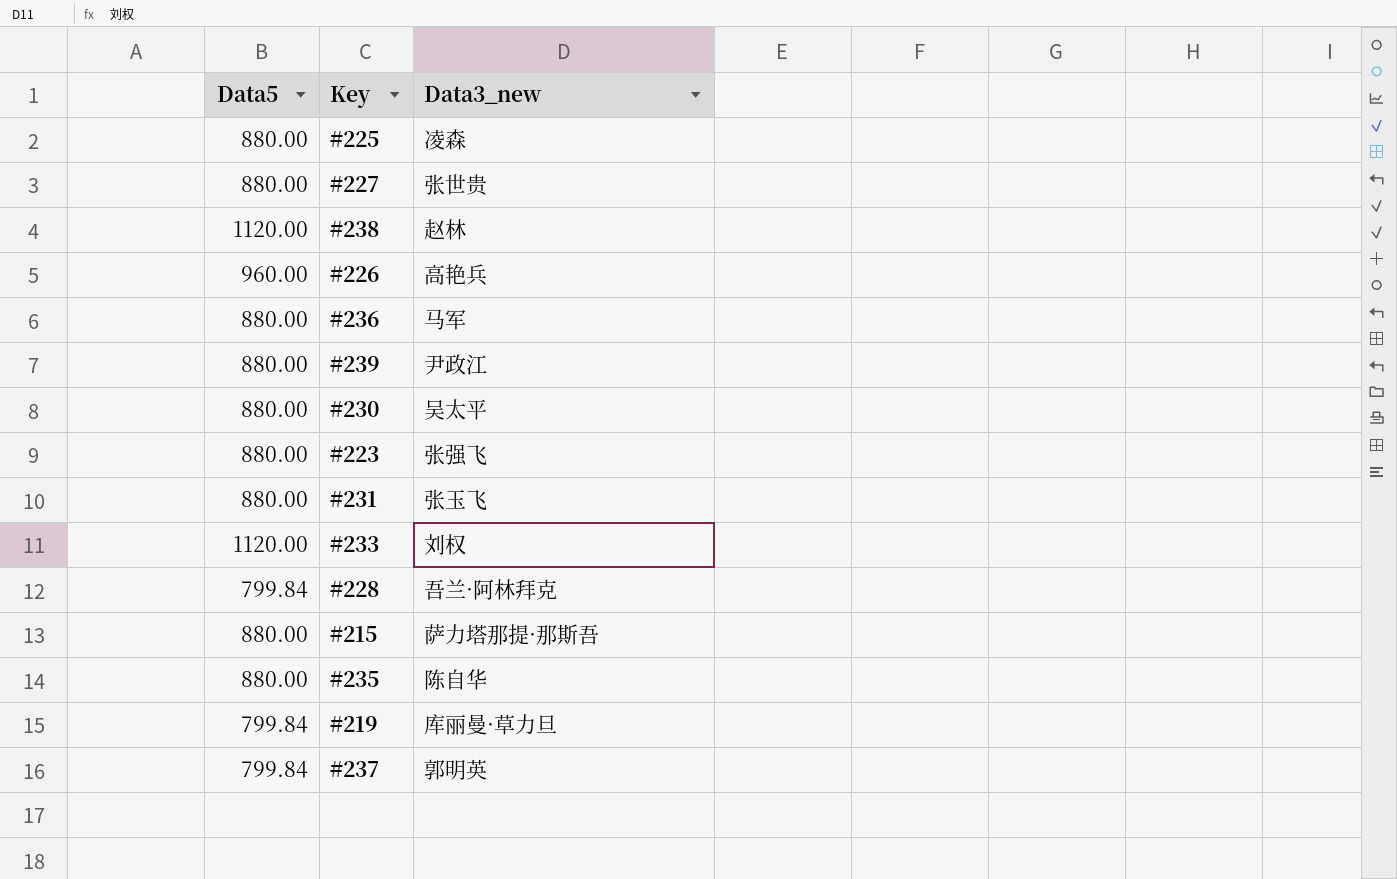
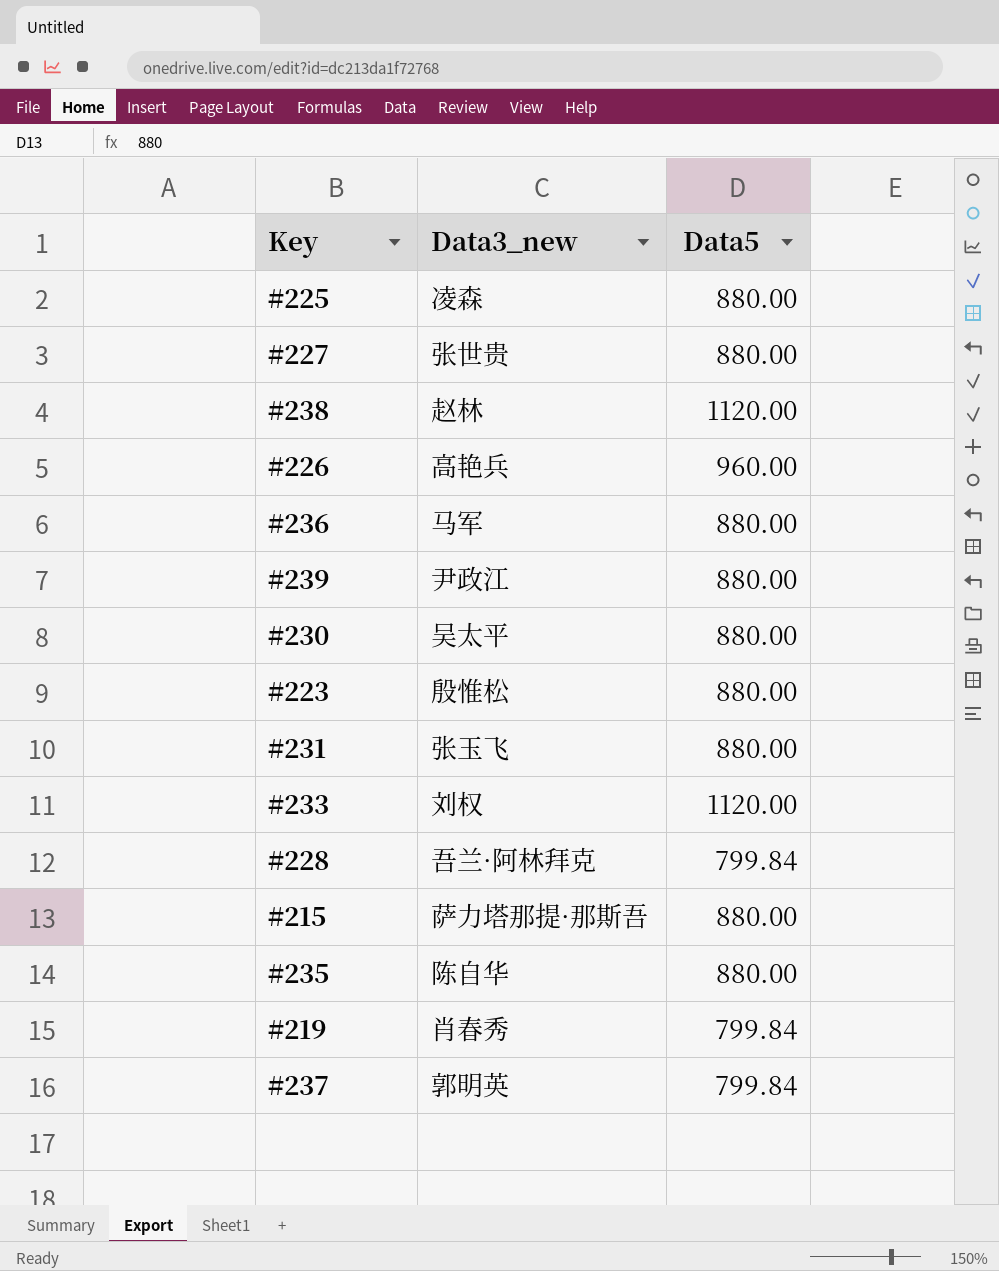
column Data5 | position: 1 -> 3
#223 | Data3_new: 张强飞 -> 殷惟松
#219 | Data3_new: 库丽曼·草力旦 -> 肖春秀

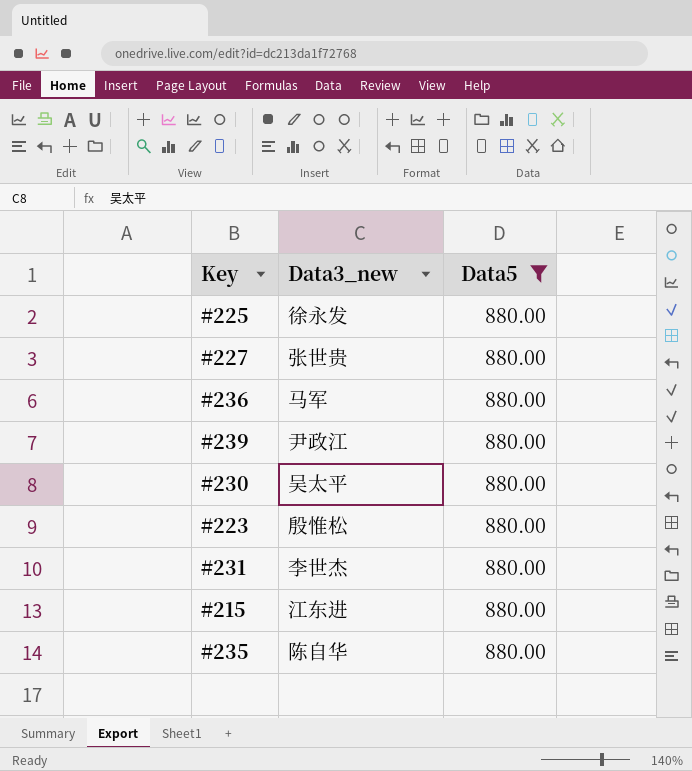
filter: none -> Data5 = 880.00
#225 | Data3_new: 凌森 -> 徐永发
#231 | Data3_new: 张玉飞 -> 李世杰
#215 | Data3_new: 萨力塔那提·那斯吾 -> 江东进

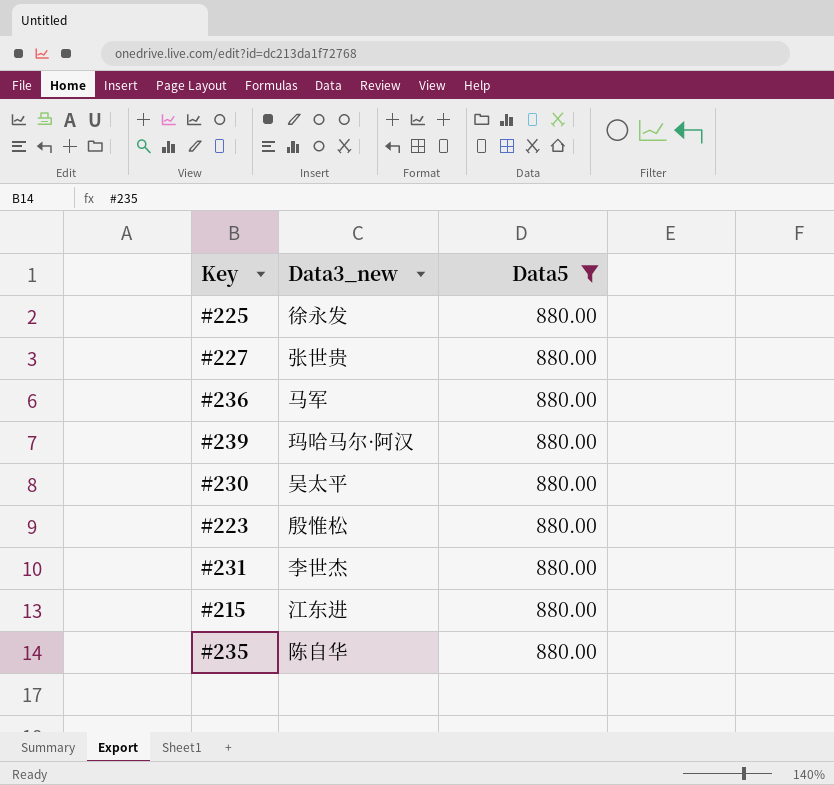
#239 | Data3_new: 尹政江 -> 玛哈马尔·阿汉

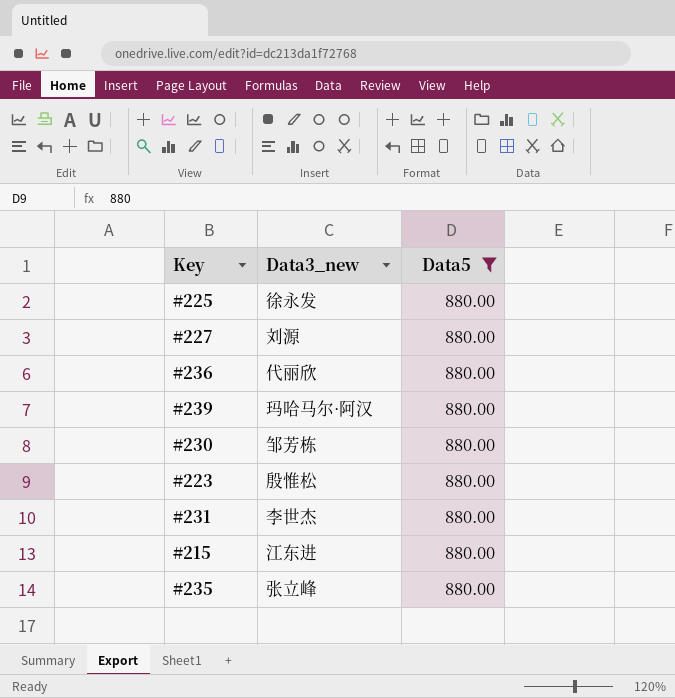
#227 | Data3_new: 张世贵 -> 刘源
#236 | Data3_new: 马军 -> 代丽欣
#230 | Data3_new: 吴太平 -> 邹芳栋
#235 | Data3_new: 陈自华 -> 张立峰

